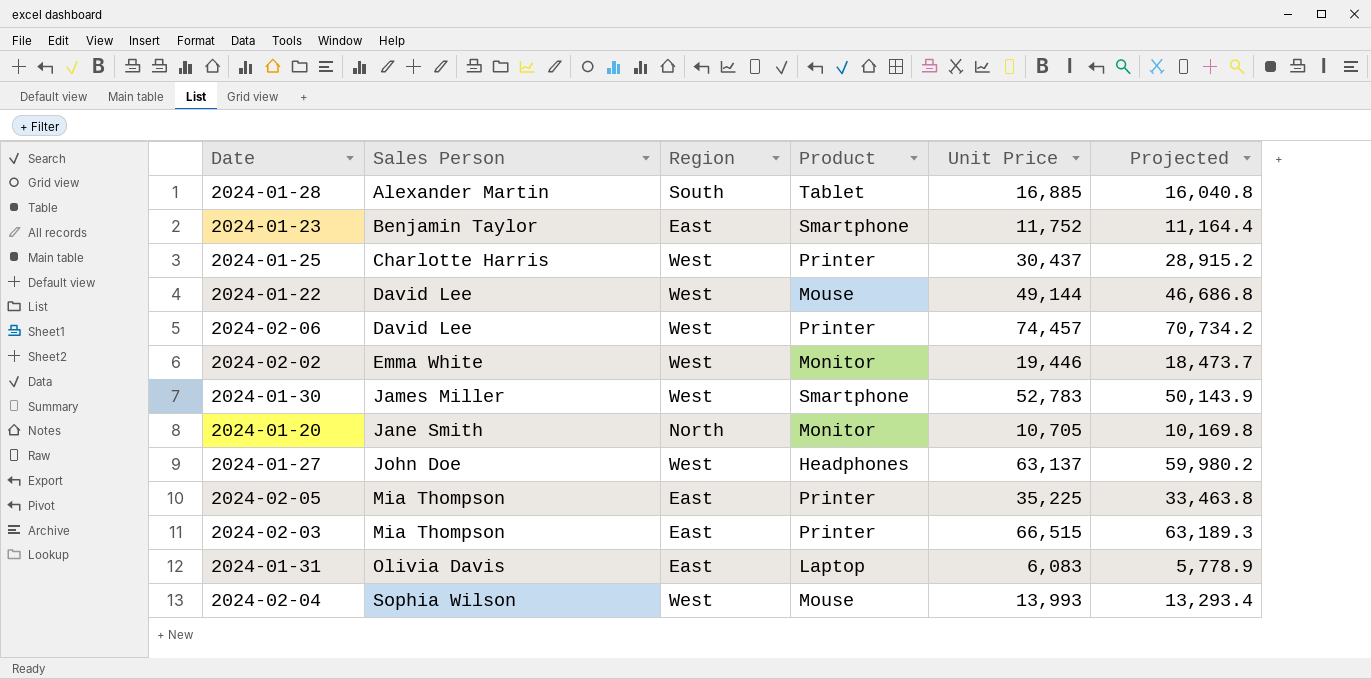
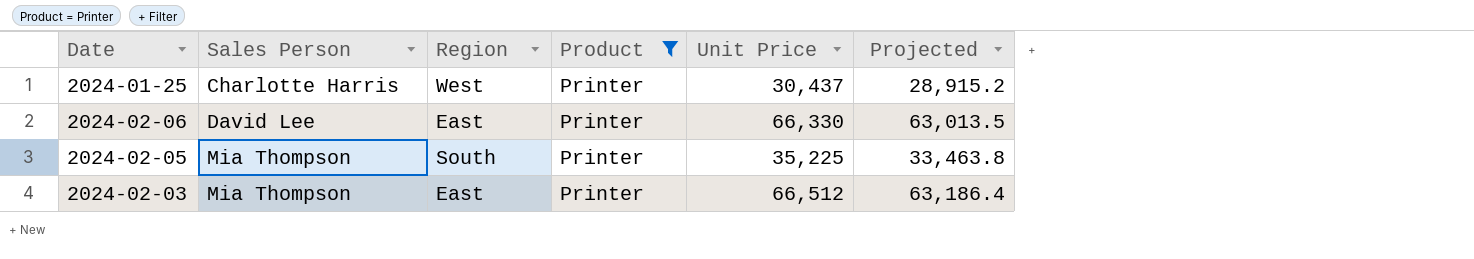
filter: none -> Product = Printer
2024-02-06 | Region: West -> East
2024-02-06 | Unit Price: 74,457 -> 66,330
2024-02-06 | Projected: 70,734.2 -> 63,013.5
2024-02-05 | Region: East -> South
2024-02-03 | Unit Price: 66,515 -> 66,512
2024-02-03 | Projected: 63,189.3 -> 63,186.4

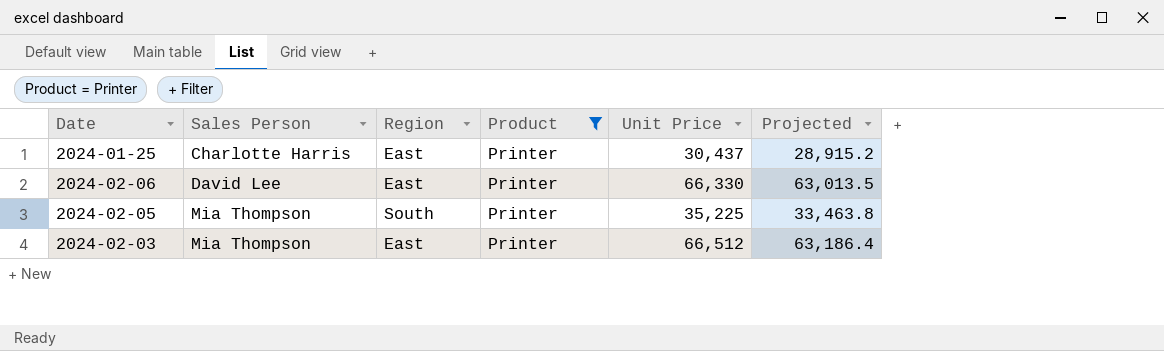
2024-01-25 | Region: West -> East

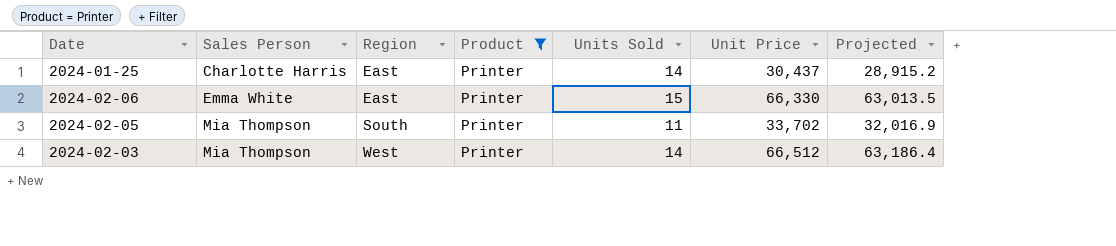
column Units Sold | position: none -> 5
2024-02-06 | Sales Person: David Lee -> Emma White
2024-02-05 | Unit Price: 35,225 -> 33,702
2024-02-05 | Projected: 33,463.8 -> 32,016.9
2024-02-03 | Region: East -> West

